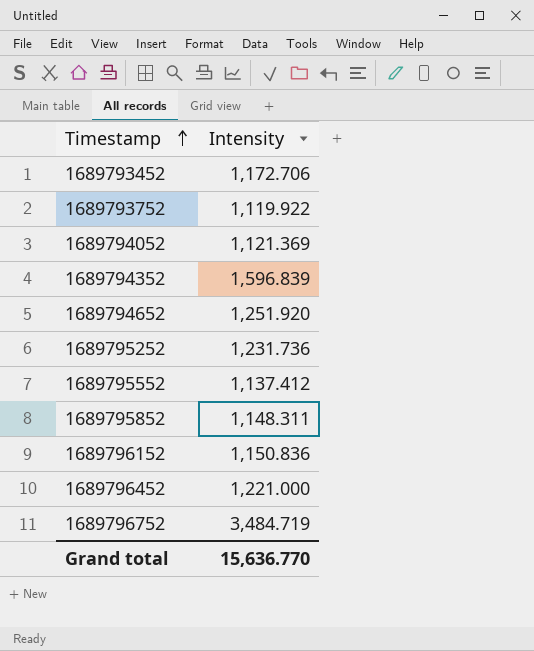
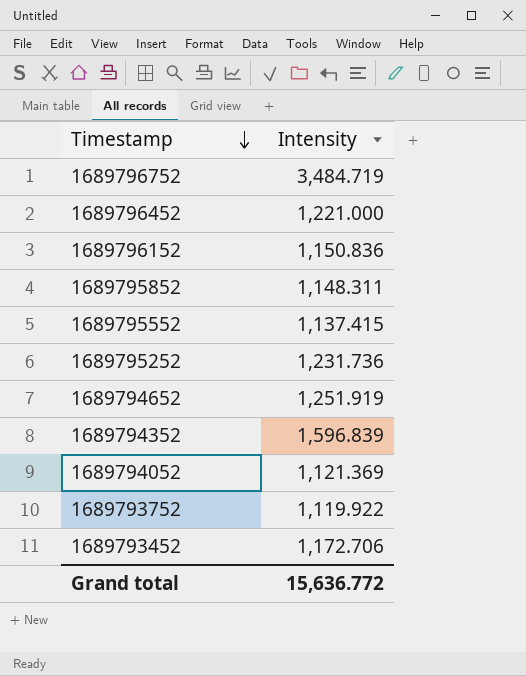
row order: Timestamp ascending -> Timestamp descending
1689795552 | Intensity: 1,137.412 -> 1,137.415
1689794652 | Intensity: 1,251.920 -> 1,251.919
Grand total | Intensity: 15,636.770 -> 15,636.772

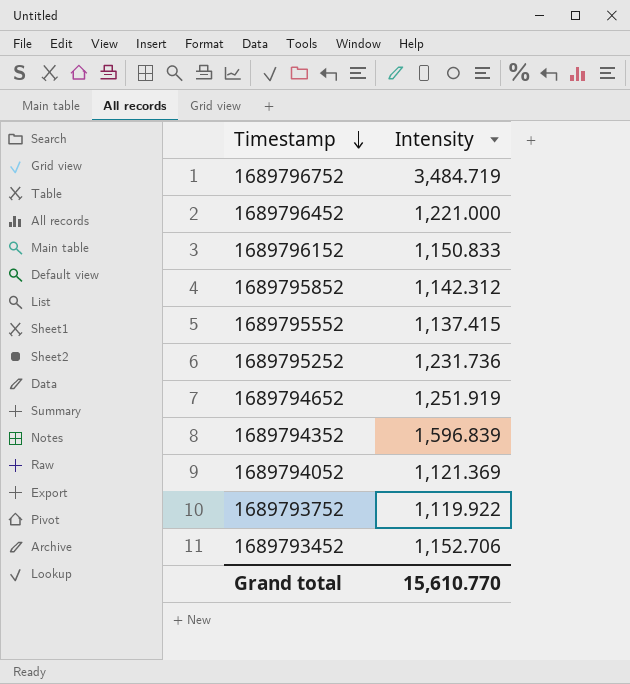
1689796152 | Intensity: 1,150.836 -> 1,150.833
1689795852 | Intensity: 1,148.311 -> 1,142.312
1689793452 | Intensity: 1,172.706 -> 1,152.706
Grand total | Intensity: 15,636.772 -> 15,610.770

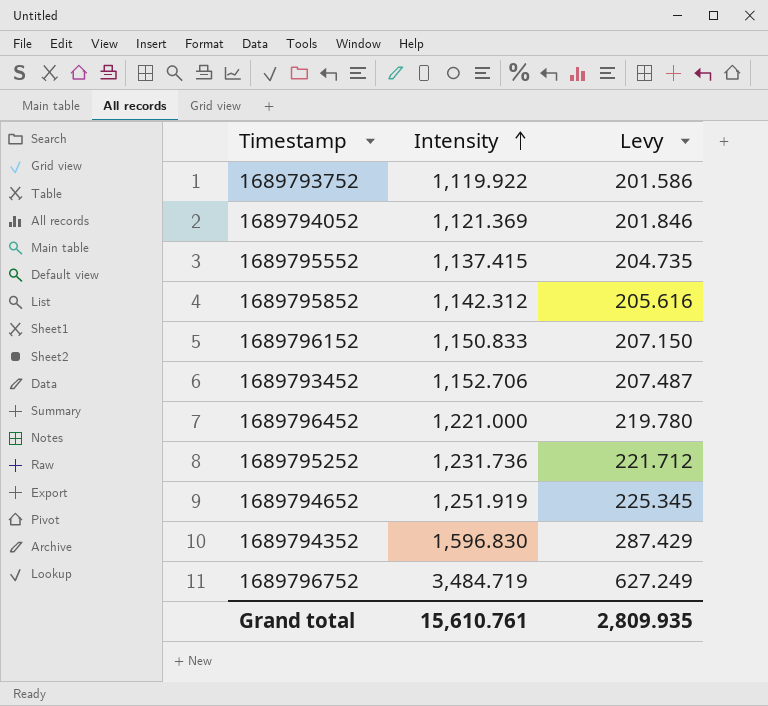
row order: Timestamp descending -> Intensity ascending
column Levy | formula: none -> [Intensity] * 0.18
1689794352 | Intensity: 1,596.839 -> 1,596.830
Grand total | Intensity: 15,610.770 -> 15,610.761

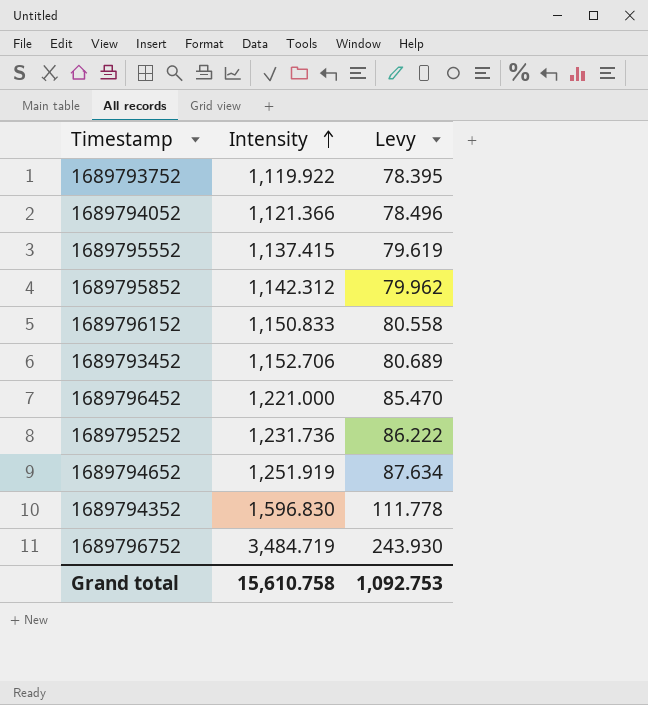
column Levy | formula: [Intensity] * 0.18 -> [Intensity] * 0.07
1689794052 | Intensity: 1,121.369 -> 1,121.366
Grand total | Intensity: 15,610.761 -> 15,610.758
Grand total | Levy: 2,809.935 -> 1,092.753

